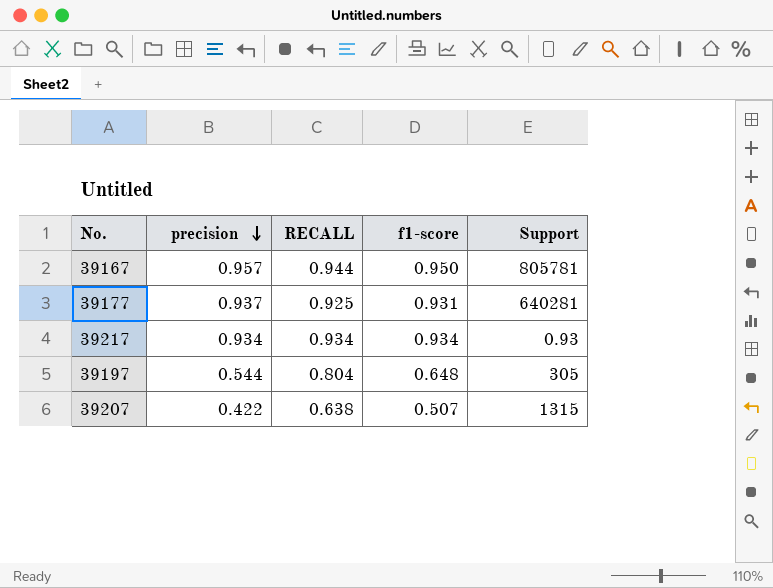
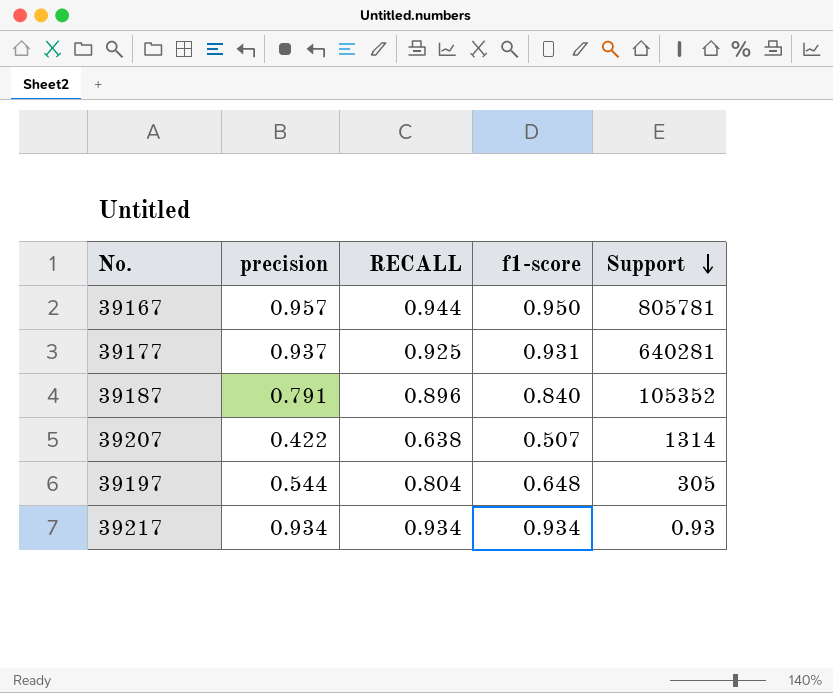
row order: precision descending -> Support descending
row 39187: none -> 0.791 | 0.896 | 0.840 | 105352
39207 | Support: 1315 -> 1314

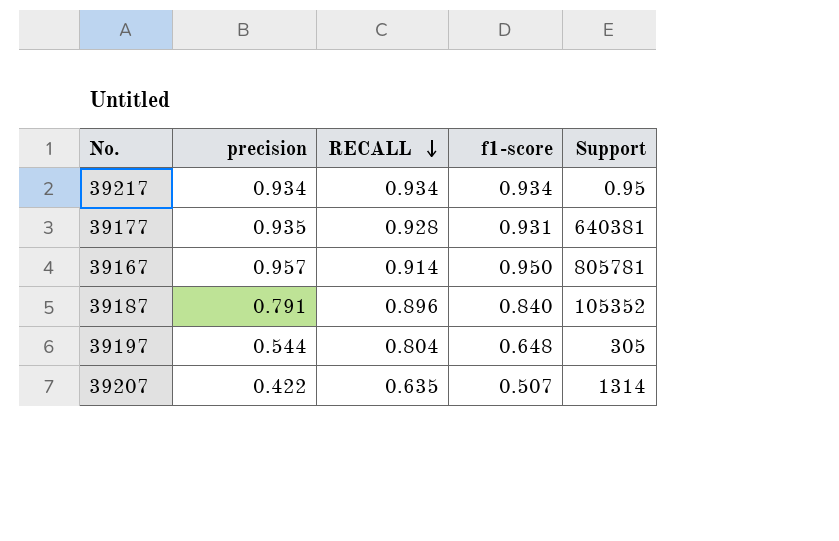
row order: Support descending -> RECALL descending
39217 | Support: 0.93 -> 0.95
39177 | precision: 0.937 -> 0.935
39177 | RECALL: 0.925 -> 0.928
39177 | Support: 640281 -> 640381
39167 | RECALL: 0.944 -> 0.914
39207 | RECALL: 0.638 -> 0.635

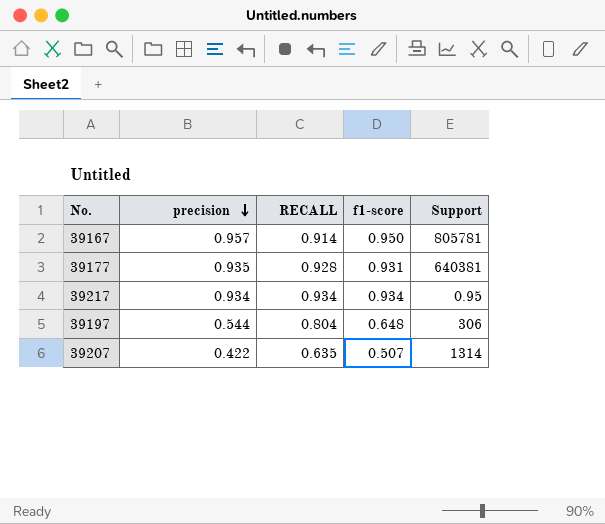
row order: RECALL descending -> precision descending
row 39187: 0.791 | 0.896 | 0.840 | 105352 -> none
39197 | Support: 305 -> 306

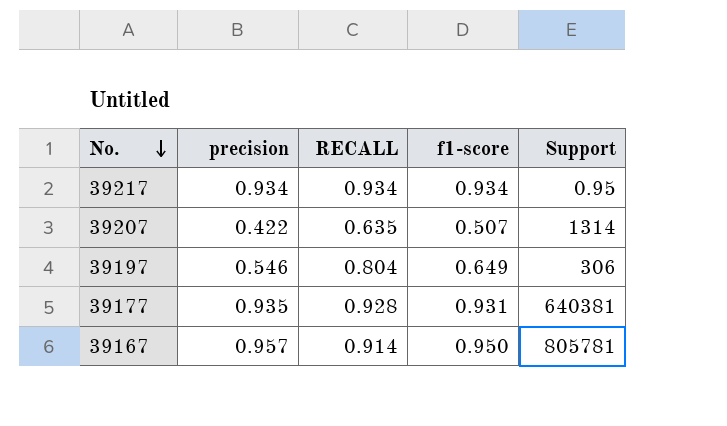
row order: precision descending -> No. descending
39197 | precision: 0.544 -> 0.546
39197 | f1-score: 0.648 -> 0.649

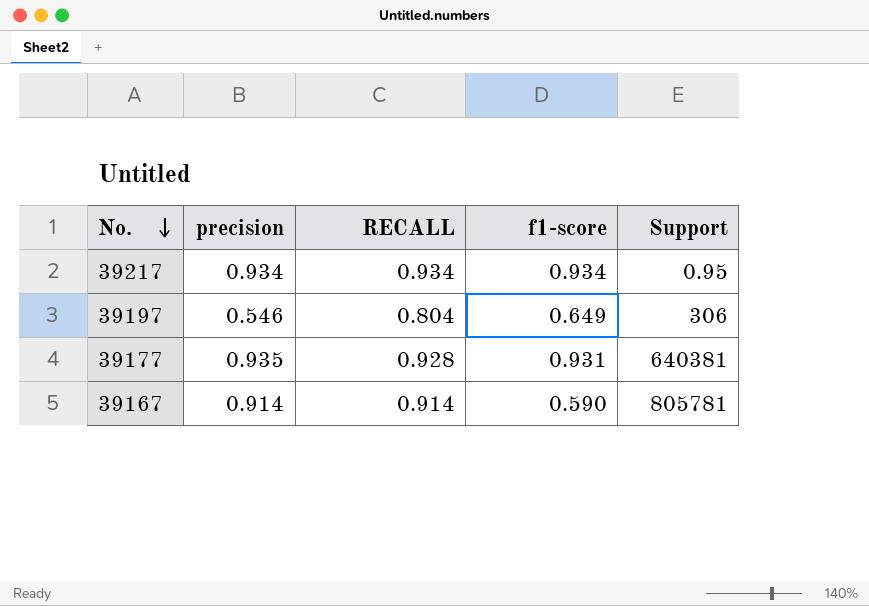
row 39207: 0.422 | 0.635 | 0.507 | 1314 -> none
39167 | precision: 0.957 -> 0.914
39167 | f1-score: 0.950 -> 0.590

